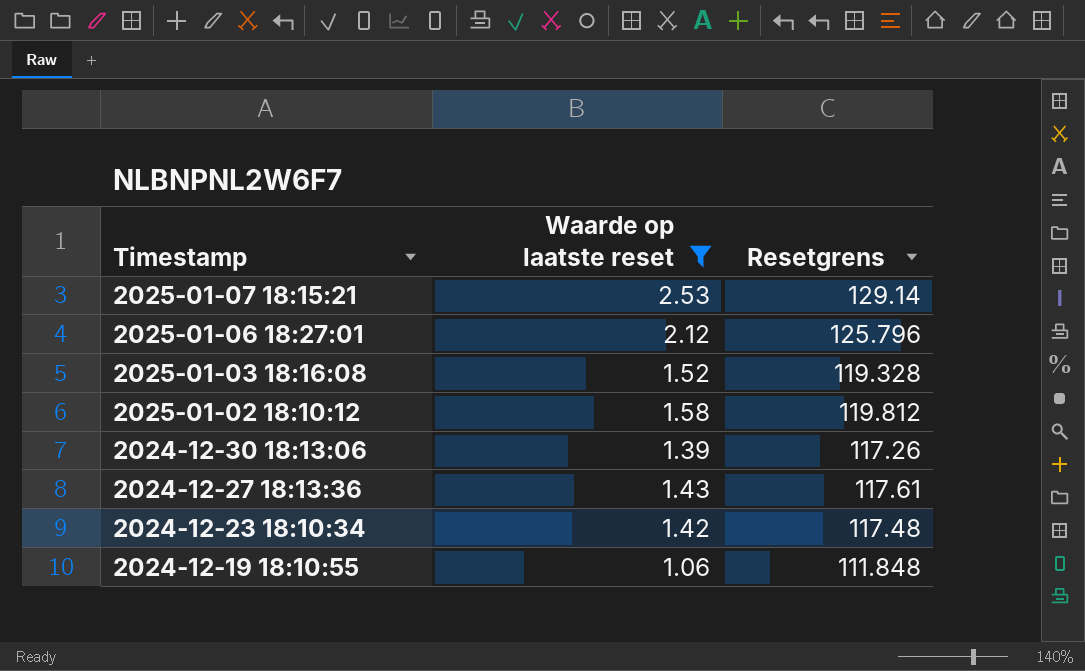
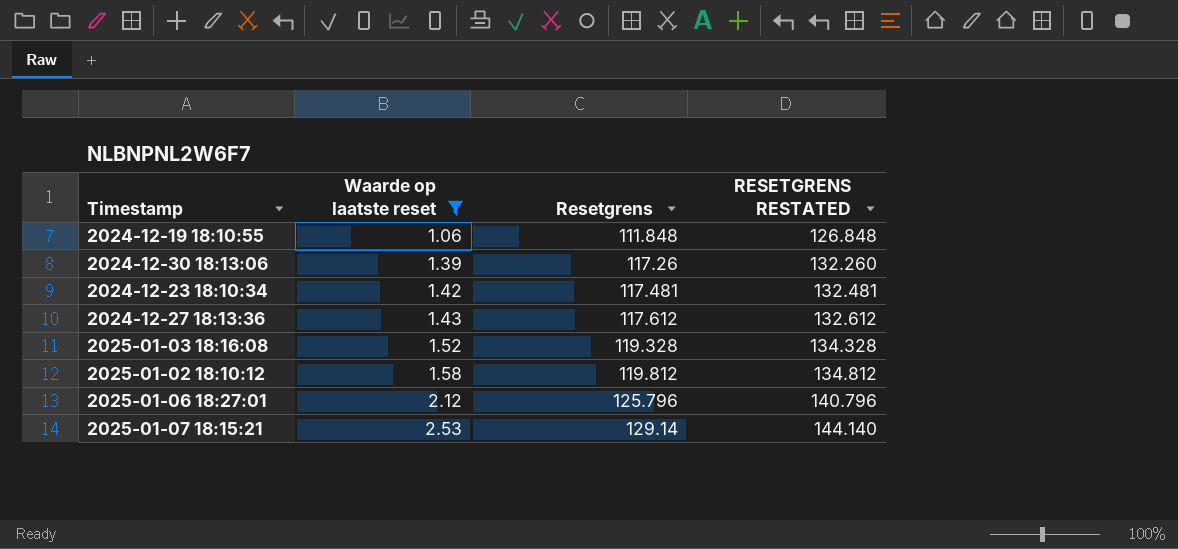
row order: Timestamp descending -> Waarde op laatste reset ascending
column RESETGRENS RESTATED | formula: none -> [Resetgrens] + 15
2024-12-23 18:10:34 | Resetgrens: 117.48 -> 117.481
2024-12-27 18:13:36 | Resetgrens: 117.61 -> 117.612

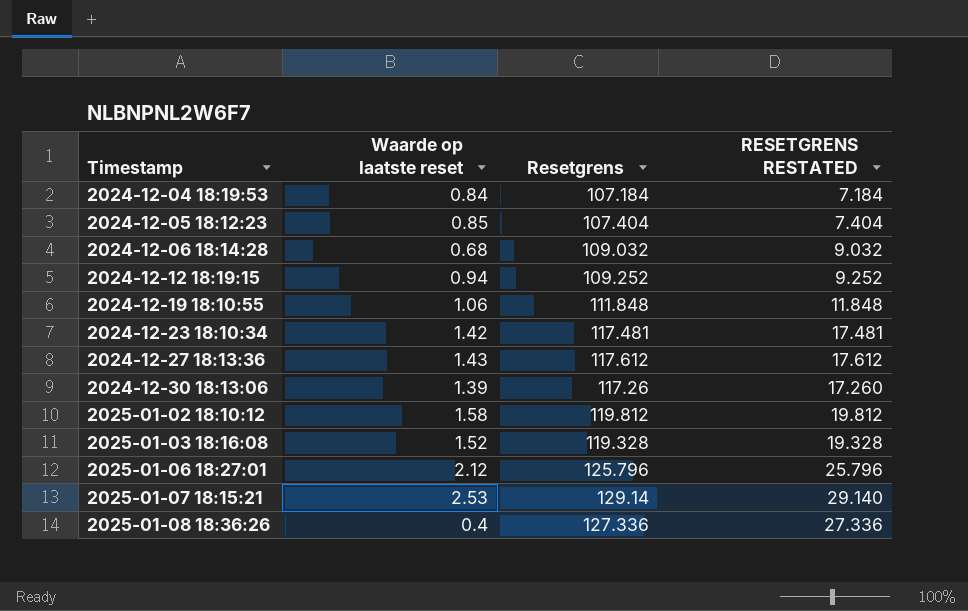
filter: Waarde op laatste reset >= 1.06 -> none
row order: Waarde op laatste reset ascending -> Timestamp ascending
column RESETGRENS RESTATED | formula: [Resetgrens] + 15 -> [Resetgrens] - 100

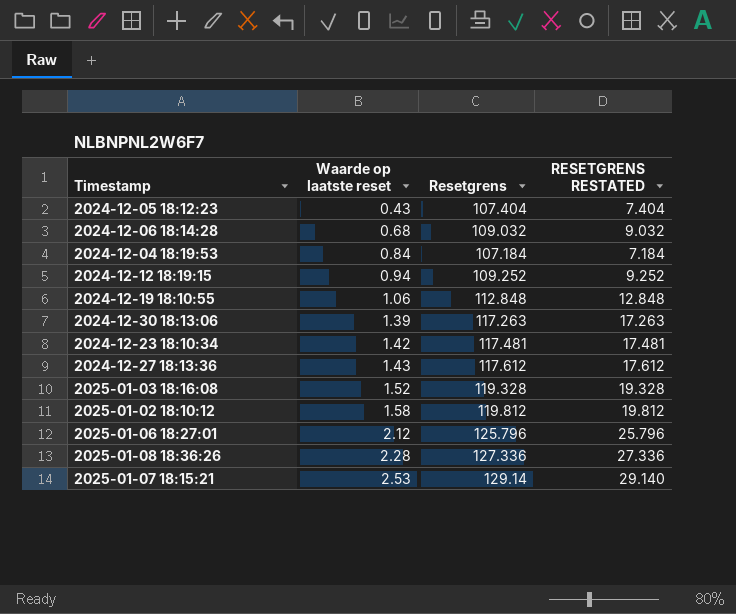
row order: Timestamp ascending -> Waarde op laatste reset ascending
2024-12-05 18:12:23 | Waarde op laatste reset: 0.85 -> 0.43
2024-12-19 18:10:55 | Resetgrens: 111.848 -> 112.848
2024-12-19 18:10:55 | RESETGRENS RESTATED: 11.848 -> 12.848
2024-12-30 18:13:06 | Resetgrens: 117.26 -> 117.263
2024-12-30 18:13:06 | RESETGRENS RESTATED: 17.260 -> 17.263
2025-01-08 18:36:26 | Waarde op laatste reset: 0.4 -> 2.28

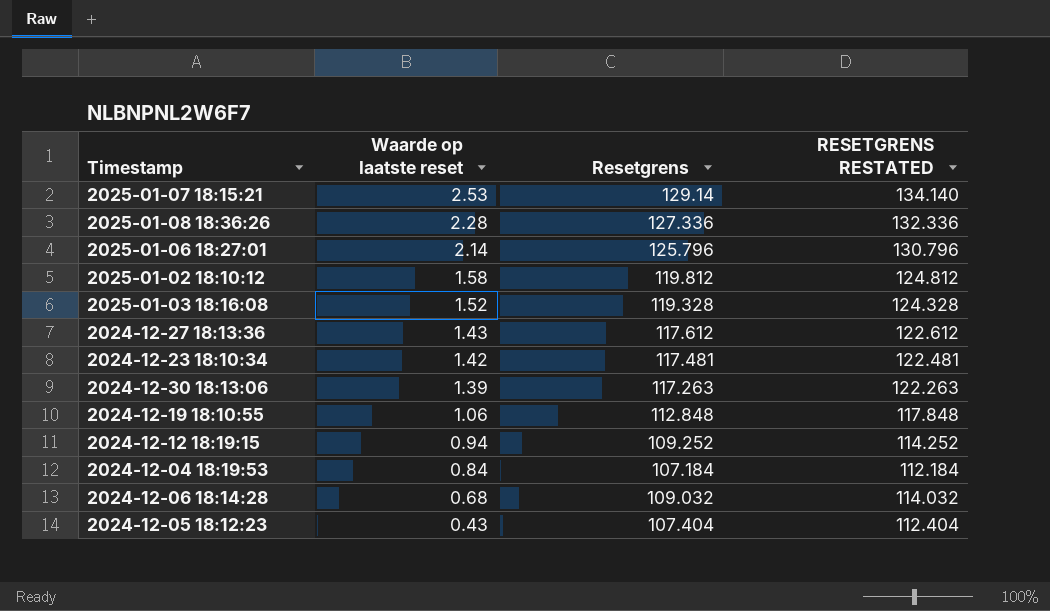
row order: Waarde op laatste reset ascending -> Waarde op laatste reset descending
column RESETGRENS RESTATED | formula: [Resetgrens] - 100 -> [Resetgrens] + 5
2025-01-06 18:27:01 | Waarde op laatste reset: 2.12 -> 2.14

